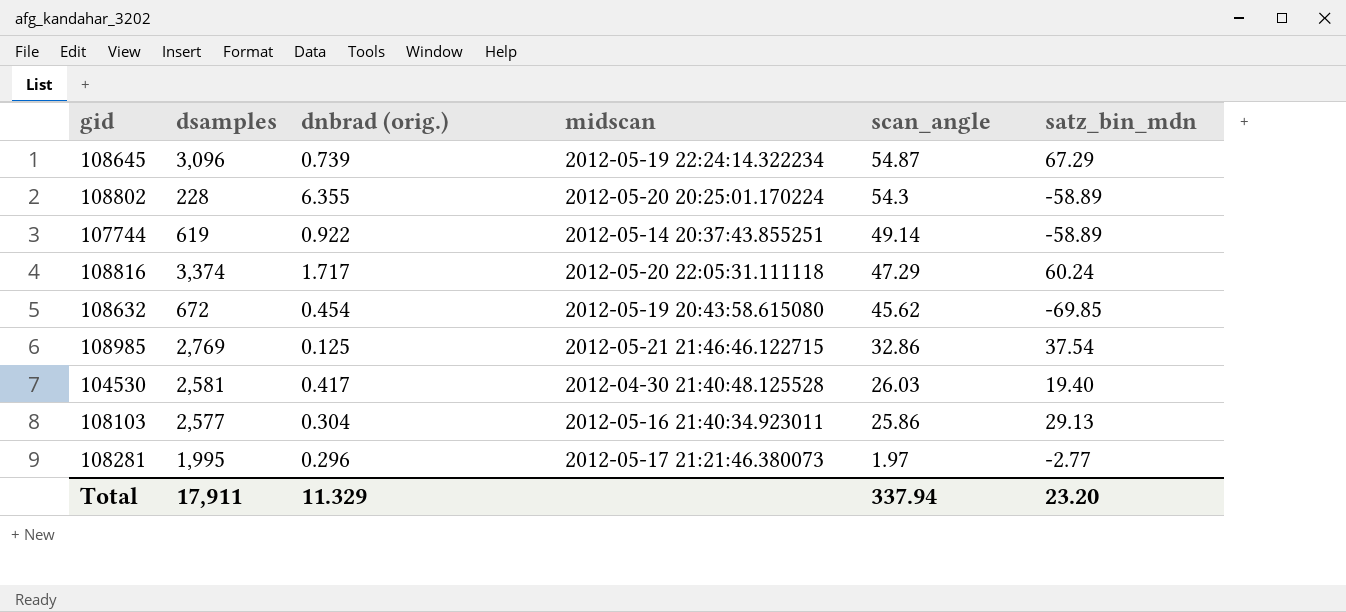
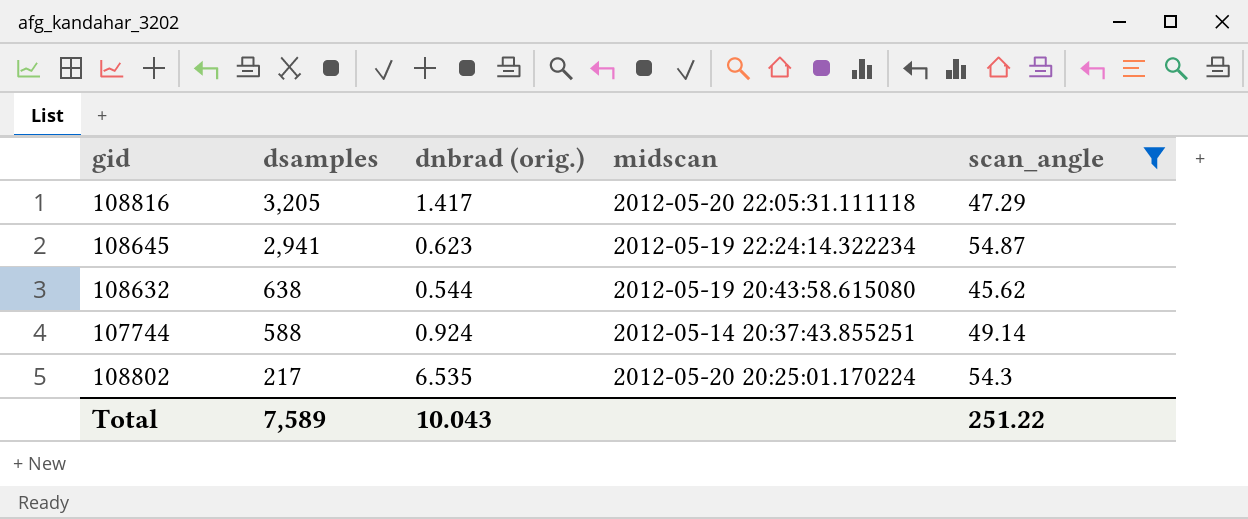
filter: none -> scan_angle >= 45.62
row order: scan_angle descending -> dsamples descending
column satz_bin_mdn | position: 6 -> none
108816 | dsamples: 3,374 -> 3,205
108816 | dnbrad (orig.): 1.717 -> 1.417
108645 | dsamples: 3,096 -> 2,941
108645 | dnbrad (orig.): 0.739 -> 0.623
108632 | dsamples: 672 -> 638
108632 | dnbrad (orig.): 0.454 -> 0.544
107744 | dsamples: 619 -> 588
107744 | dnbrad (orig.): 0.922 -> 0.924
108802 | dsamples: 228 -> 217
108802 | dnbrad (orig.): 6.355 -> 6.535
Total | dsamples: 17,911 -> 7,589
Total | dnbrad (orig.): 11.329 -> 10.043
Total | scan_angle: 337.94 -> 251.22

